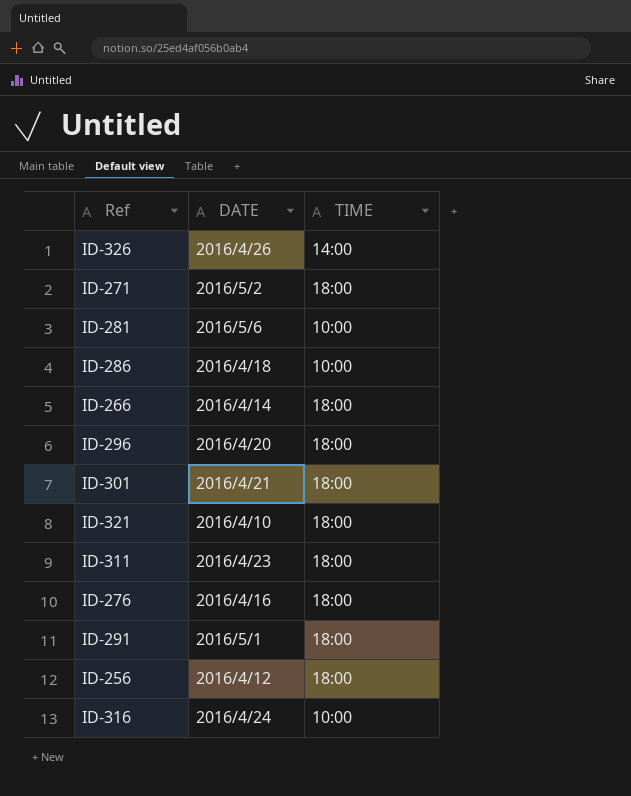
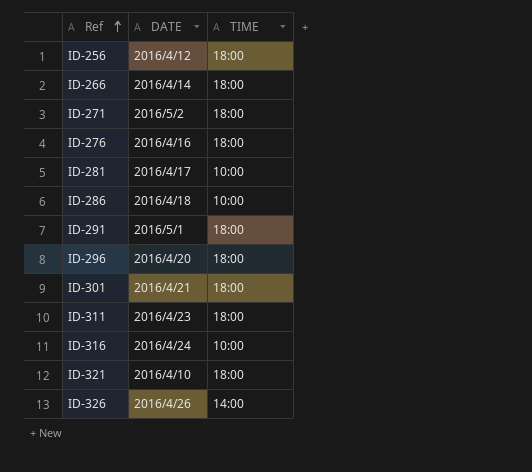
row order: none -> Ref ascending
ID-281 | DATE: 2016/5/6 -> 2016/4/17

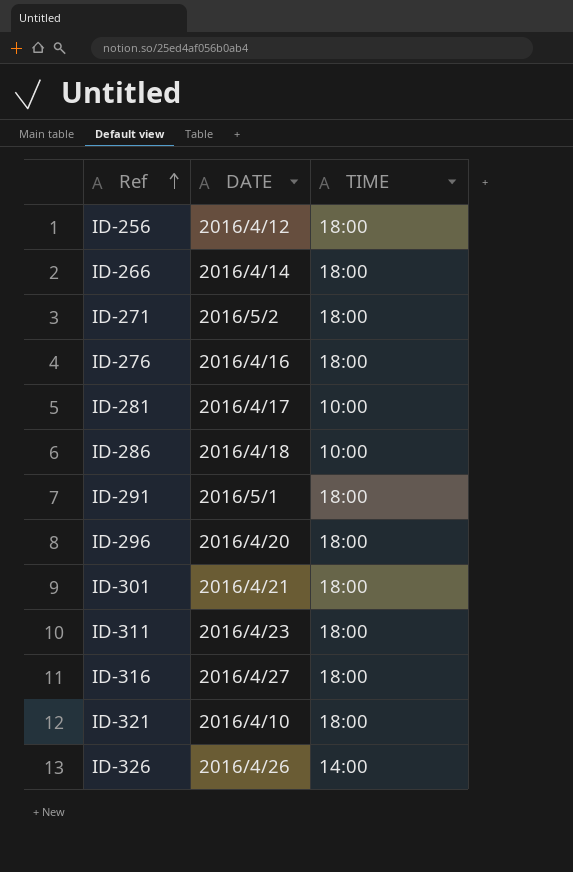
ID-316 | DATE: 2016/4/24 -> 2016/4/27
ID-316 | TIME: 10:00 -> 18:00

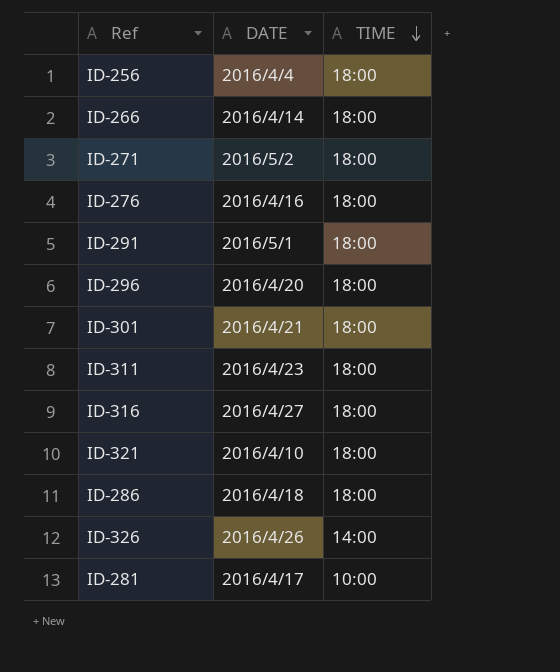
row order: Ref ascending -> TIME descending
ID-256 | DATE: 2016/4/12 -> 2016/4/4
ID-286 | TIME: 10:00 -> 18:00

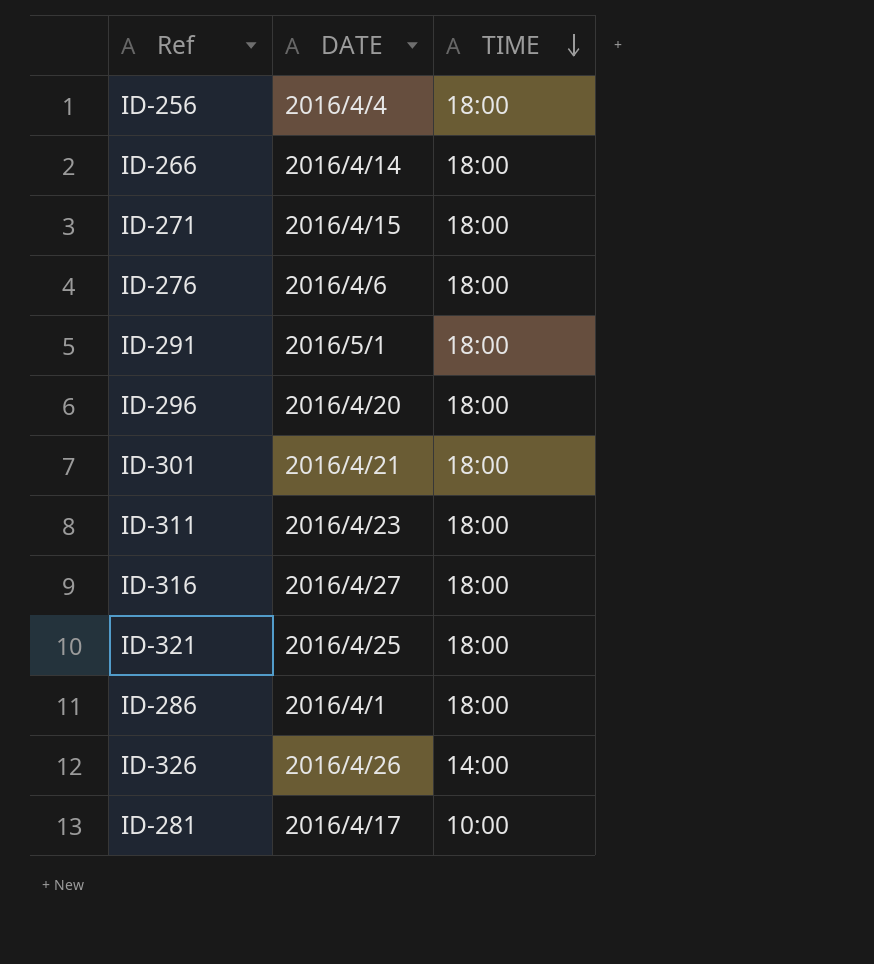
ID-271 | DATE: 2016/5/2 -> 2016/4/15
ID-276 | DATE: 2016/4/16 -> 2016/4/6
ID-321 | DATE: 2016/4/10 -> 2016/4/25
ID-286 | DATE: 2016/4/18 -> 2016/4/1

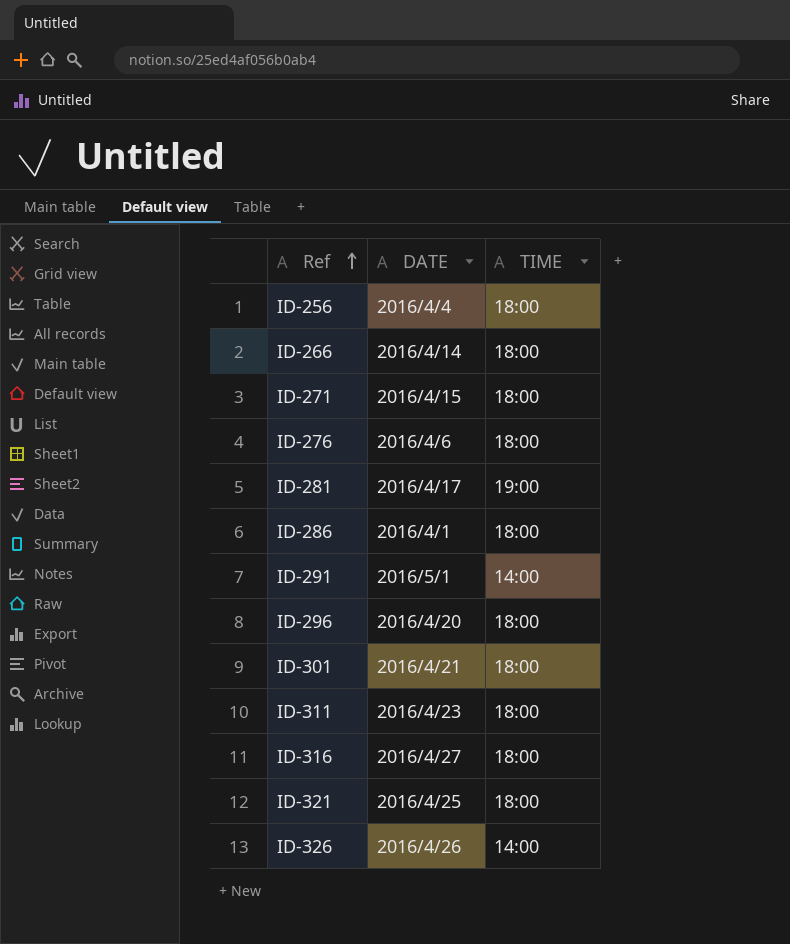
row order: TIME descending -> Ref ascending
ID-281 | TIME: 10:00 -> 19:00
ID-291 | TIME: 18:00 -> 14:00

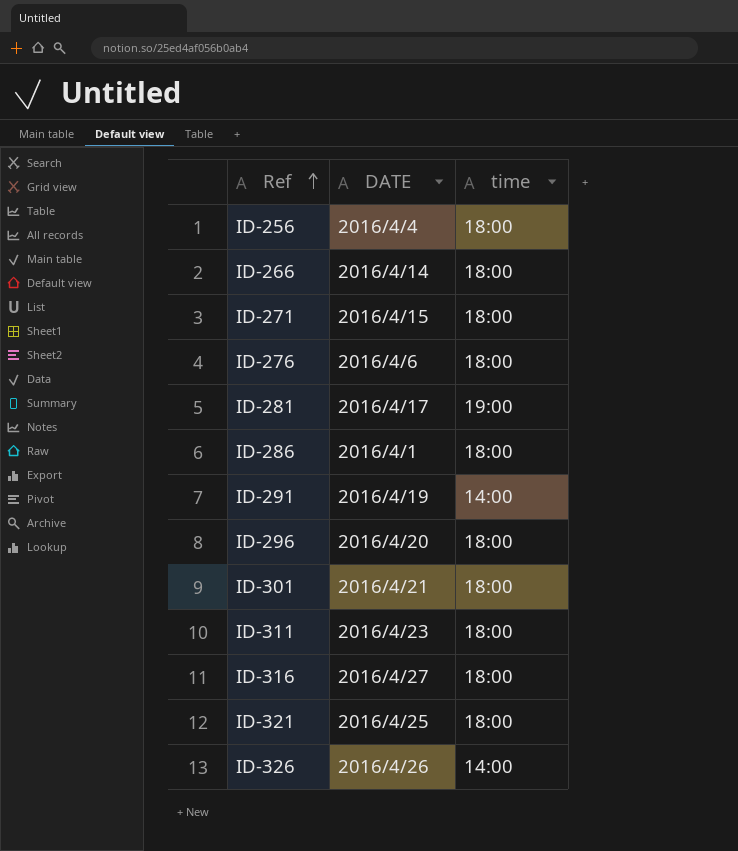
column name: TIME -> time
ID-291 | DATE: 2016/5/1 -> 2016/4/19

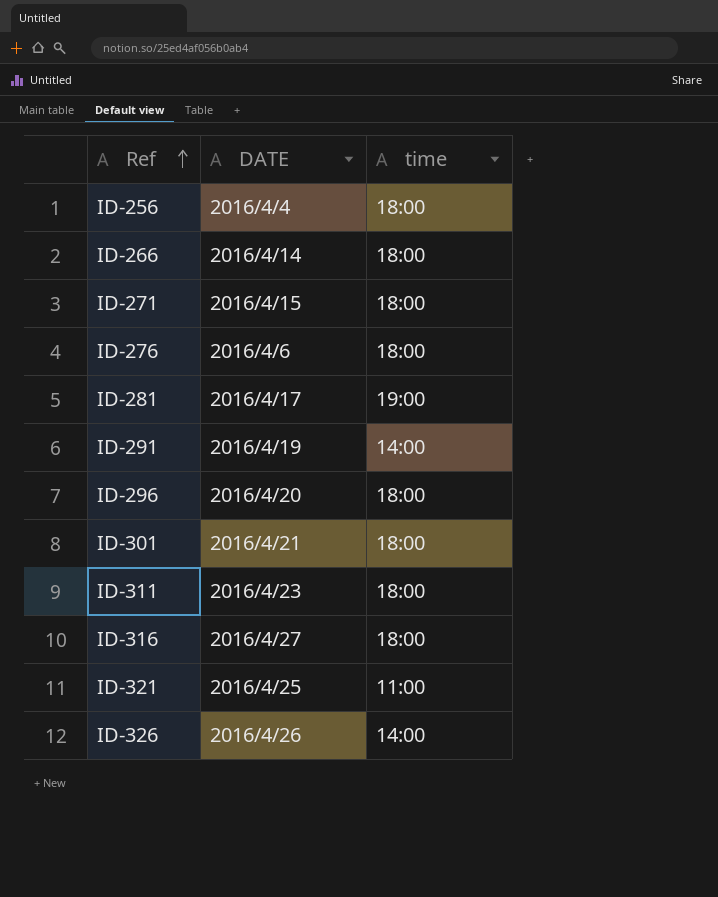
row ID-286: 2016/4/1 | 18:00 -> none
ID-321 | time: 18:00 -> 11:00

